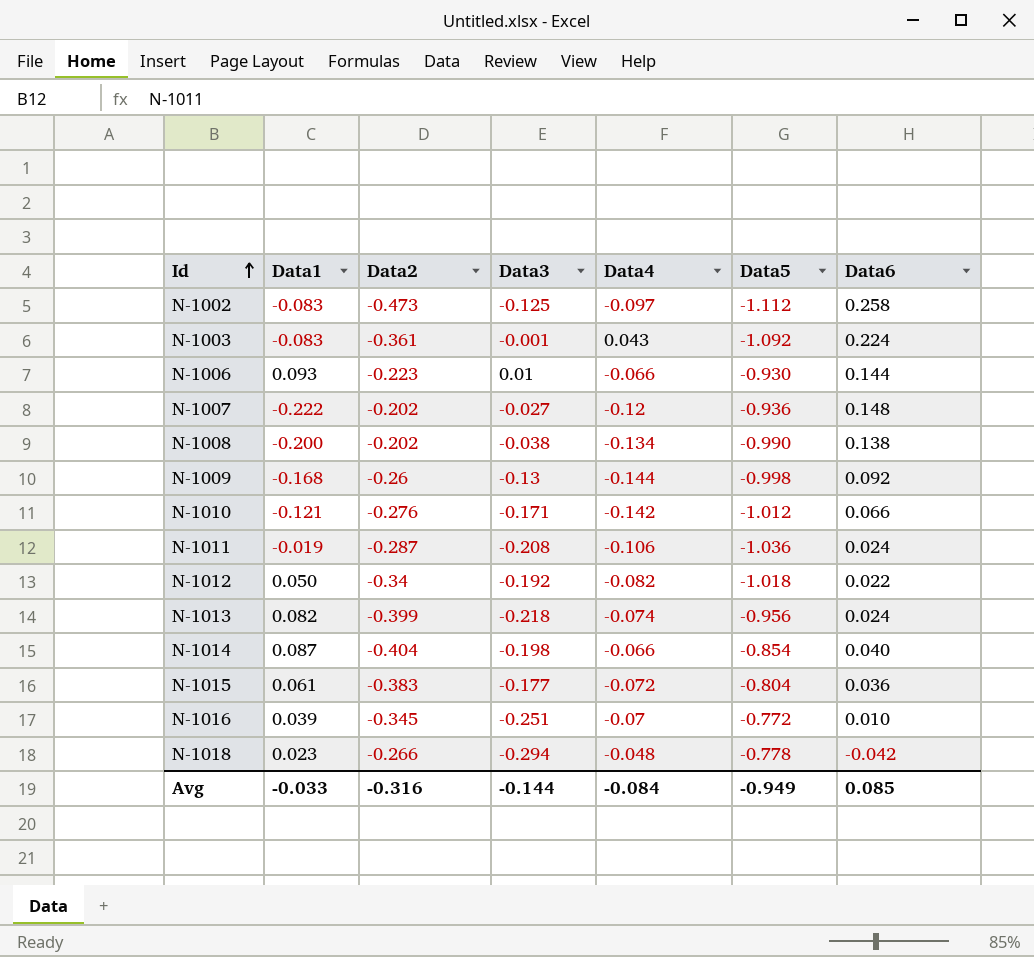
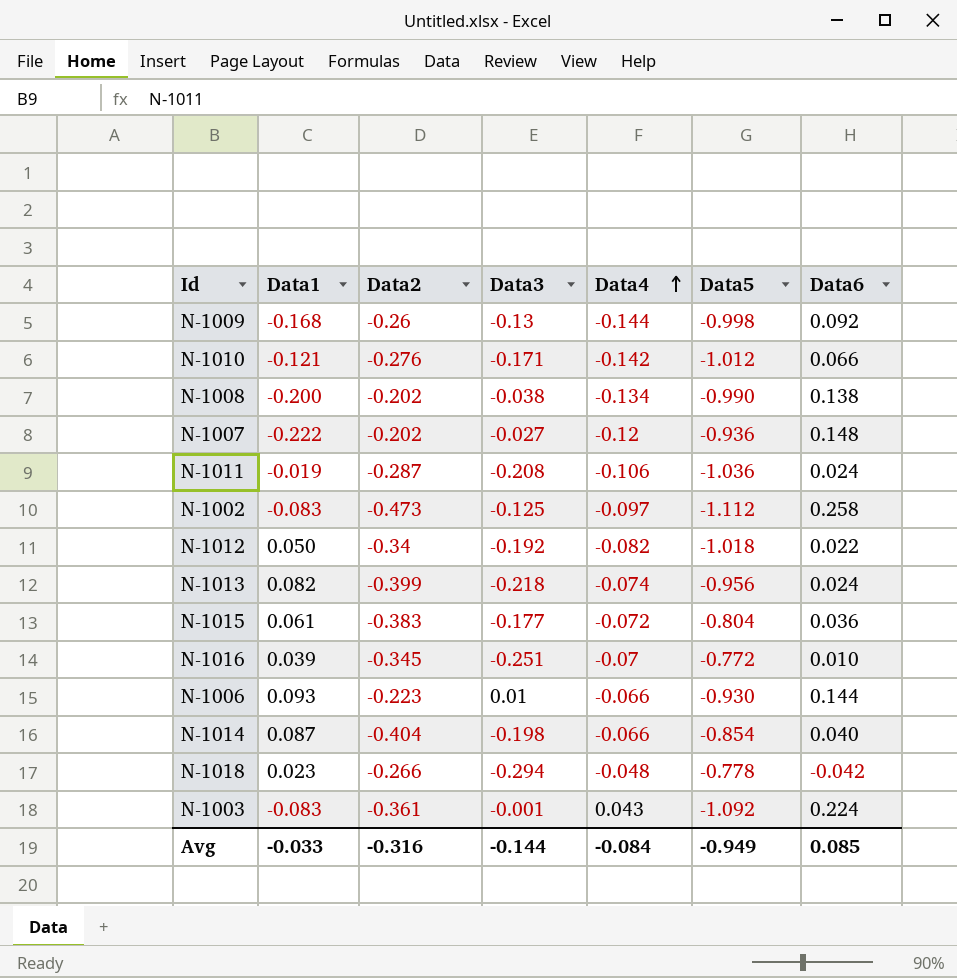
row order: Id ascending -> Data4 ascending

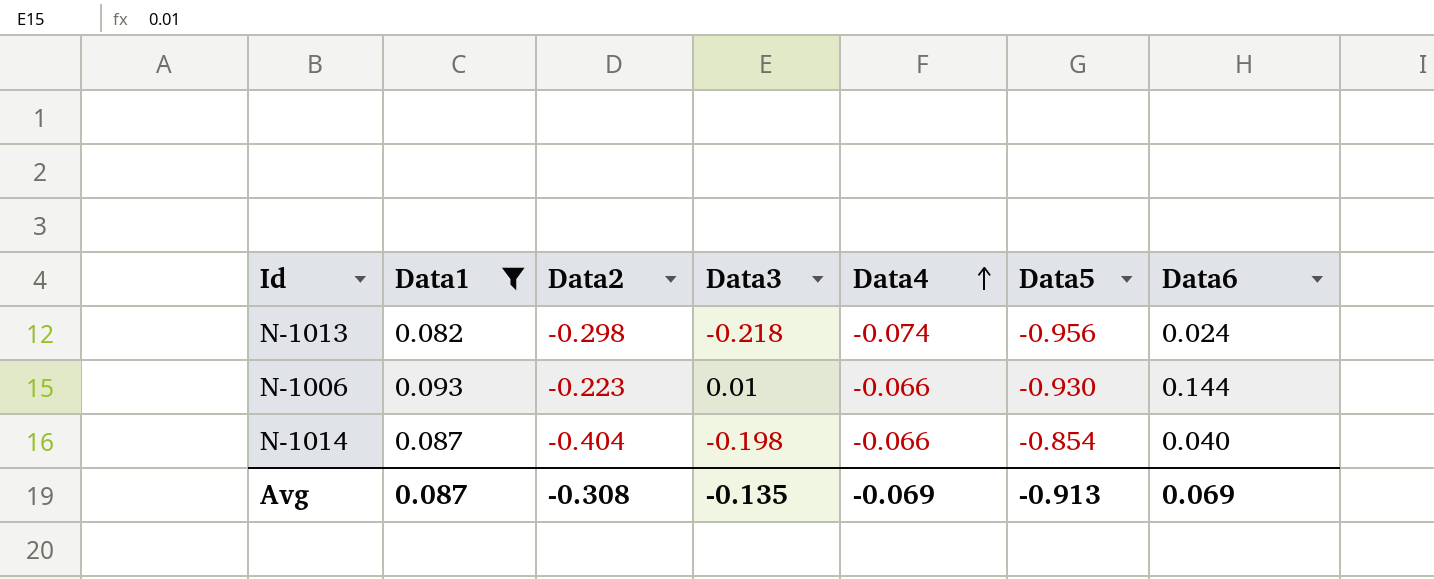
filter: none -> Data1 >= 0.082
N-1013 | Data2: -0.399 -> -0.298
Avg | Data1: -0.033 -> 0.087
Avg | Data2: -0.316 -> -0.308
Avg | Data3: -0.144 -> -0.135
Avg | Data4: -0.084 -> -0.069
Avg | Data5: -0.949 -> -0.913
Avg | Data6: 0.085 -> 0.069

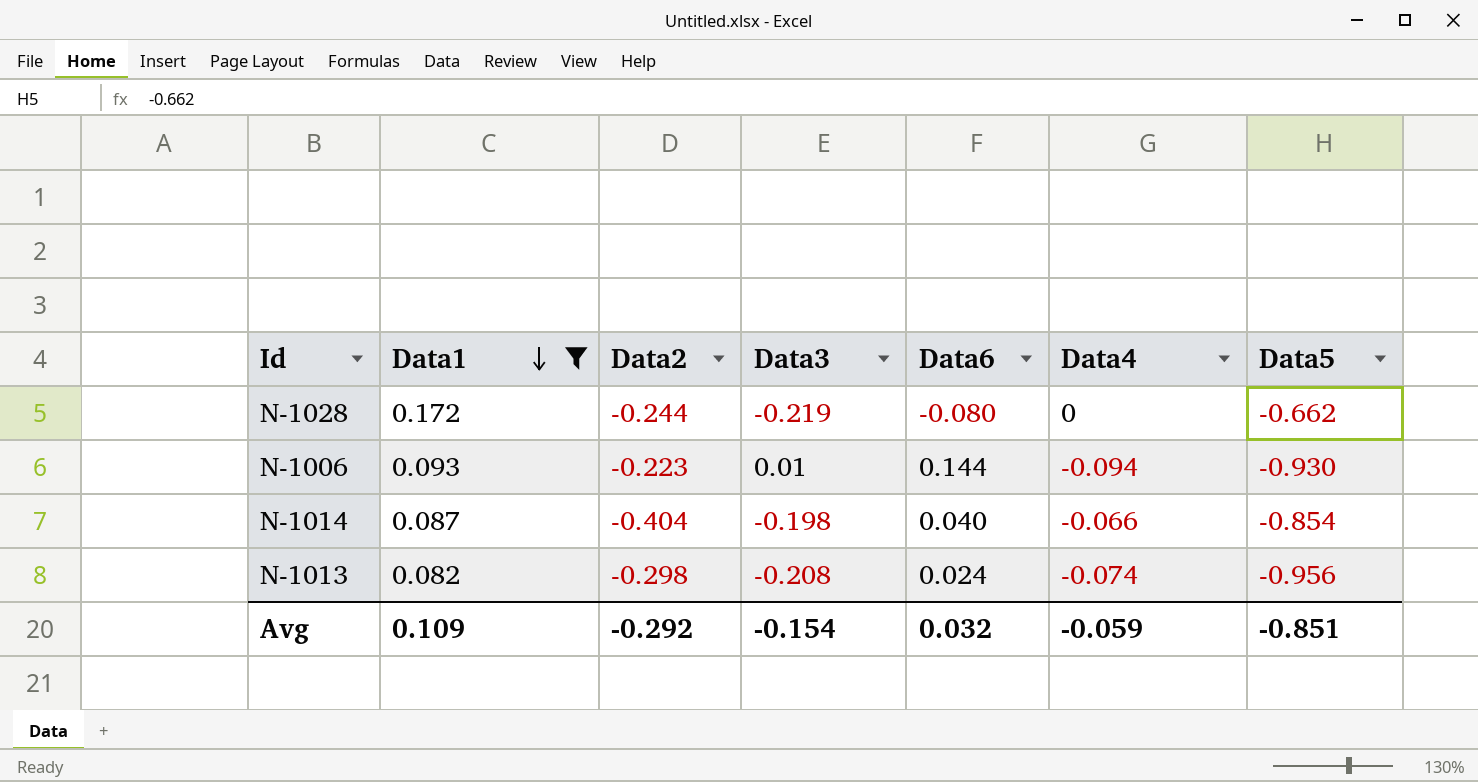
row order: Data4 ascending -> Data1 descending
column Data6 | position: 7 -> 5
row N-1028: none -> 0.172 | -0.244 | -0.219 | -0.080 | 0 | -0.662
N-1006 | Data4: -0.066 -> -0.094
N-1013 | Data3: -0.218 -> -0.208
Avg | Data1: 0.087 -> 0.109
Avg | Data2: -0.308 -> -0.292
Avg | Data3: -0.135 -> -0.154
Avg | Data6: 0.069 -> 0.032
Avg | Data4: -0.069 -> -0.059
Avg | Data5: -0.913 -> -0.851

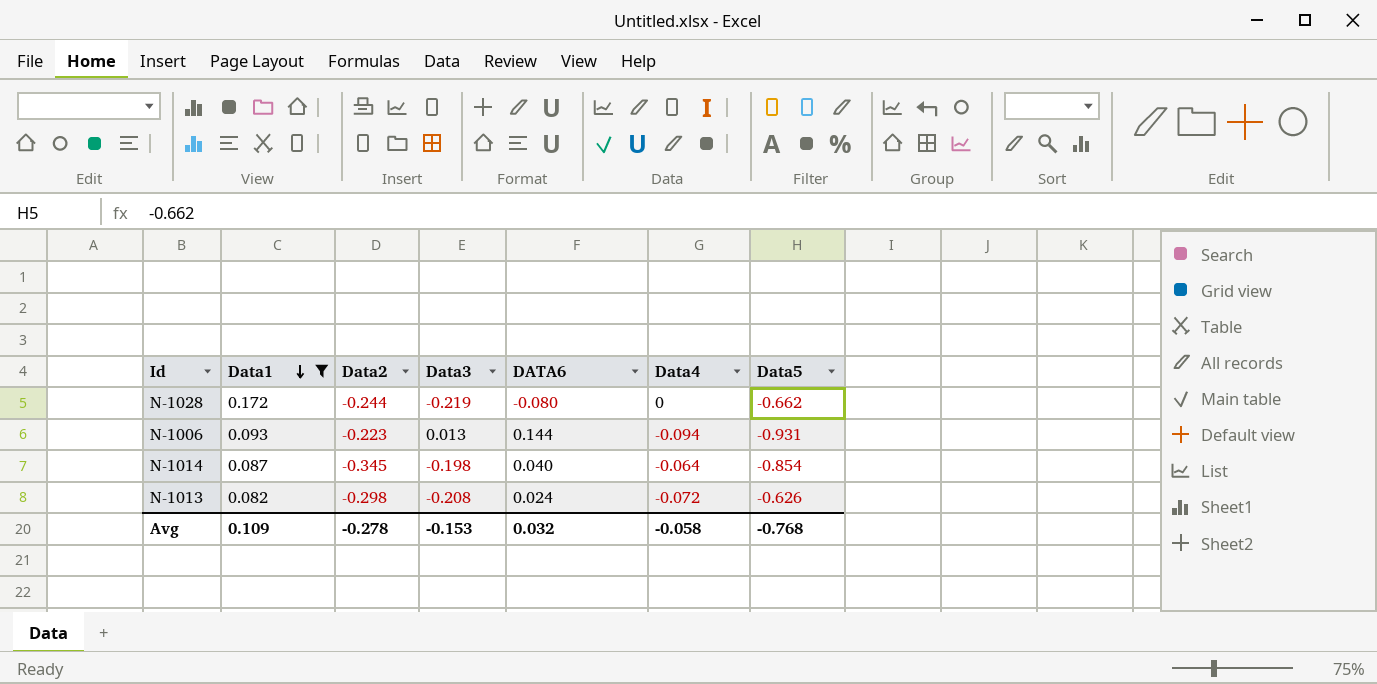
column name: Data6 -> DATA6
N-1006 | Data3: 0.01 -> 0.013
N-1006 | Data5: -0.930 -> -0.931
N-1014 | Data2: -0.404 -> -0.345
N-1014 | Data4: -0.066 -> -0.064
N-1013 | Data4: -0.074 -> -0.072
N-1013 | Data5: -0.956 -> -0.626
Avg | Data2: -0.292 -> -0.278
Avg | Data3: -0.154 -> -0.153
Avg | Data4: -0.059 -> -0.058
Avg | Data5: -0.851 -> -0.768

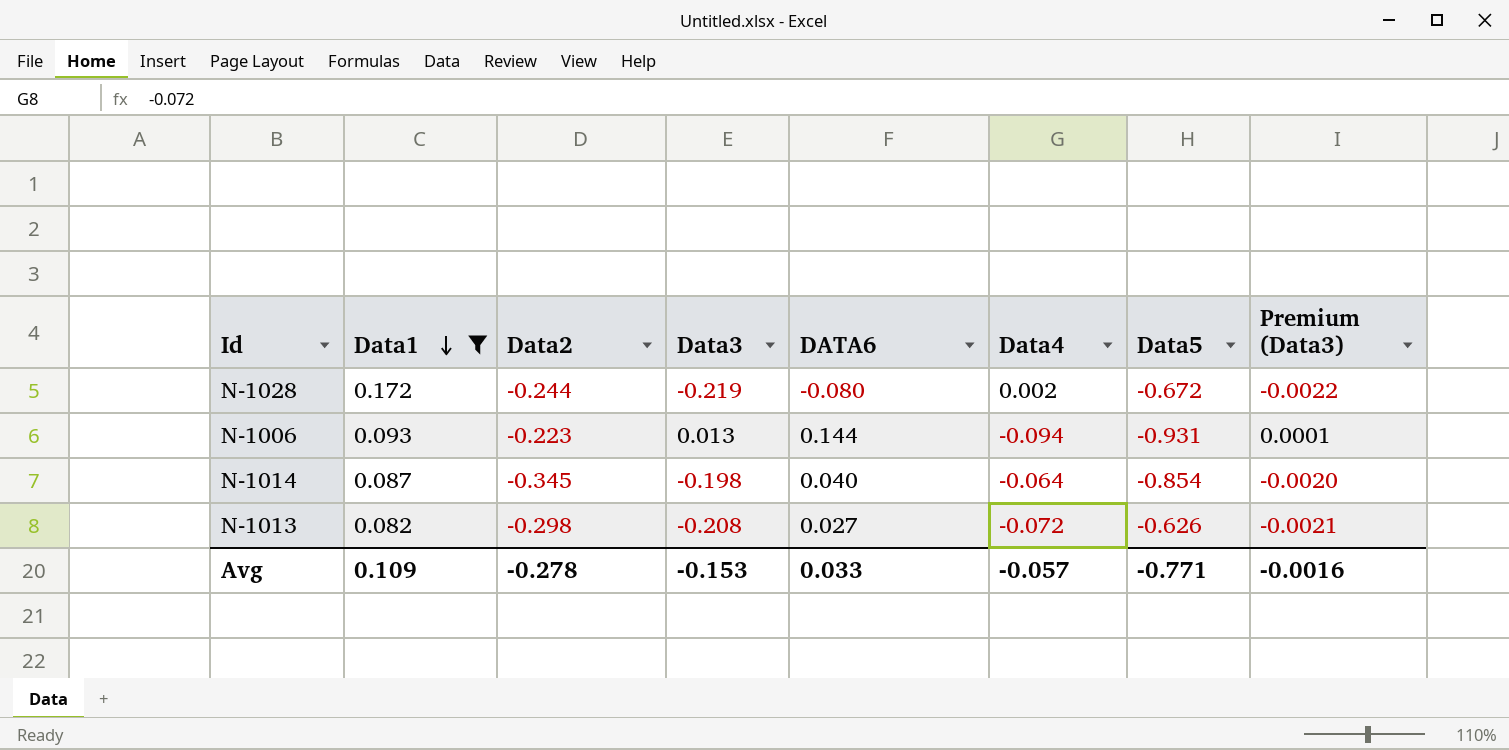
column Premium (Data3) | formula: none -> [Data3] * 0.01
N-1028 | Data4: 0 -> 0.002
N-1028 | Data5: -0.662 -> -0.672
N-1013 | DATA6: 0.024 -> 0.027
Avg | DATA6: 0.032 -> 0.033
Avg | Data4: -0.058 -> -0.057
Avg | Data5: -0.768 -> -0.771

